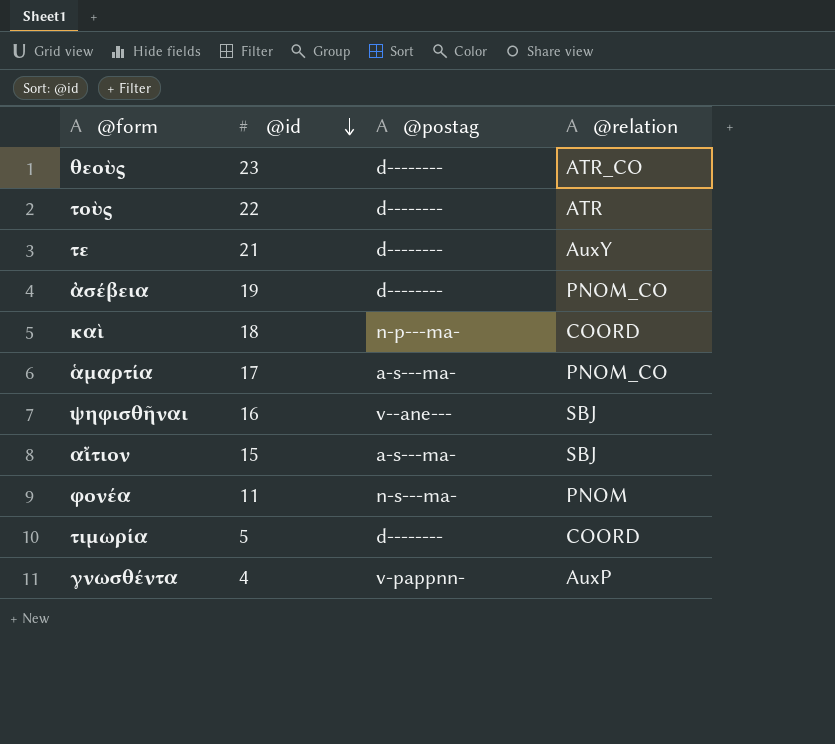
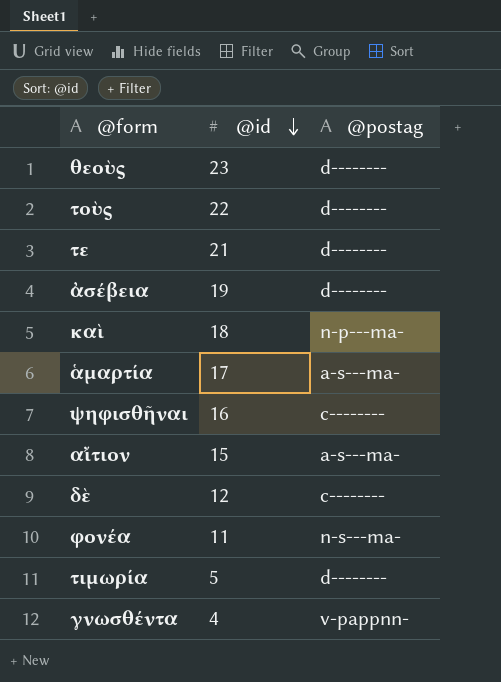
column @relation | position: 4 -> none
ψηφισθῆναι | @postag: v--ane--- -> c--------
row δὲ: none -> 12 | c--------

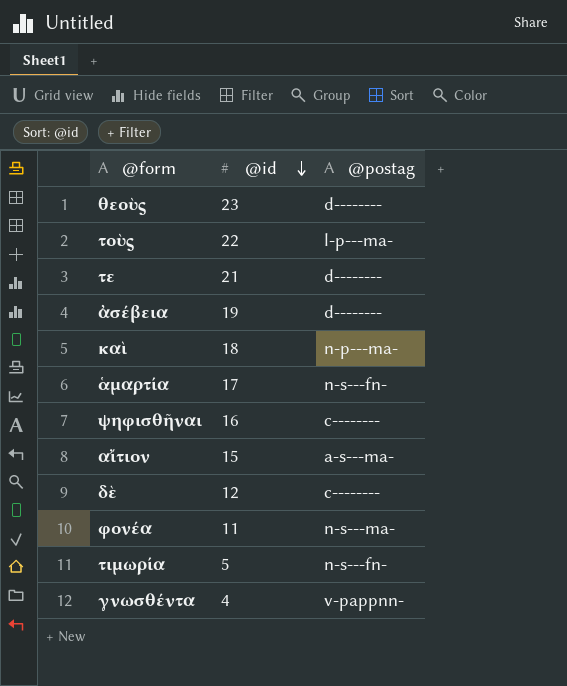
τοὺς | @postag: d-------- -> l-p---ma-
ἁμαρτία | @postag: a-s---ma- -> n-s---fn-
τιμωρία | @postag: d-------- -> n-s---fn-

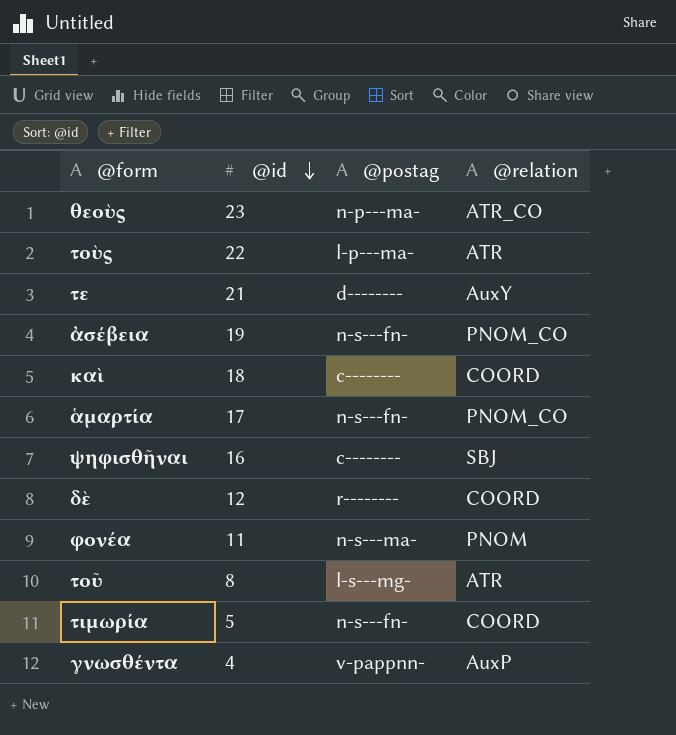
column @relation | position: none -> 4
row αἴτιον: 15 | a-s---ma- -> none
θεοὺς | @postag: d-------- -> n-p---ma-
ἀσέβεια | @postag: d-------- -> n-s---fn-
καὶ | @postag: n-p---ma- -> c--------
δὲ | @postag: c-------- -> r--------
row τοῦ: none -> 8 | l-s---mg- | ATR

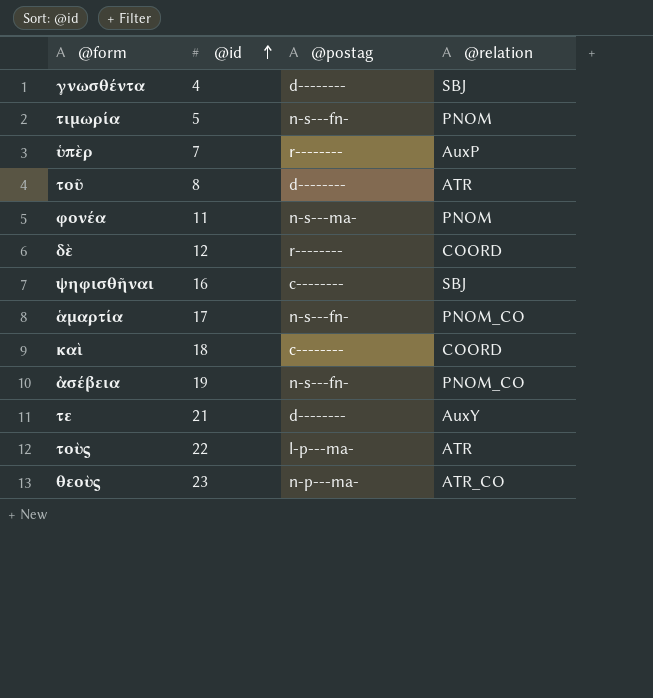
row order: @id descending -> @id ascending
γνωσθέντα | @postag: v-pappnn- -> d--------
γνωσθέντα | @relation: AuxP -> SBJ
τιμωρία | @relation: COORD -> PNOM
row ὑπὲρ: none -> 7 | r-------- | AuxP
τοῦ | @postag: l-s---mg- -> d--------

